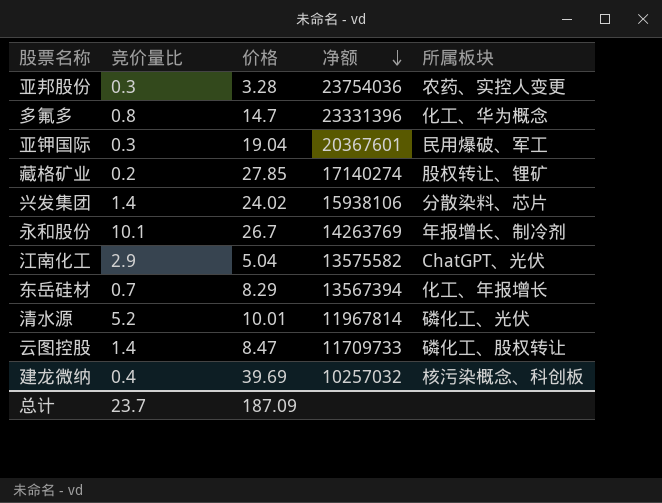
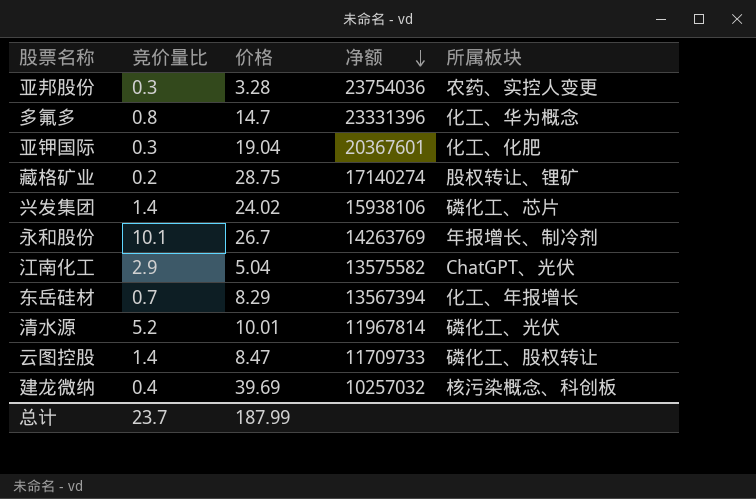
亚钾国际 | 所属板块: 民用爆破、军工 -> 化工、化肥
藏格矿业 | 价格: 27.85 -> 28.75
兴发集团 | 所属板块: 分散染料、芯片 -> 磷化工、芯片
总计 | 价格: 187.09 -> 187.99

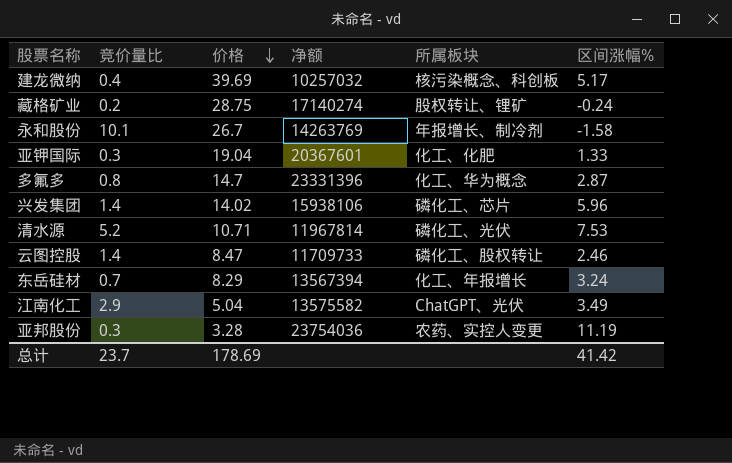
row order: 净额 descending -> 价格 descending
column 区间涨幅% | position: none -> 6
兴发集团 | 价格: 24.02 -> 14.02
清水源 | 价格: 10.01 -> 10.71
总计 | 价格: 187.99 -> 178.69

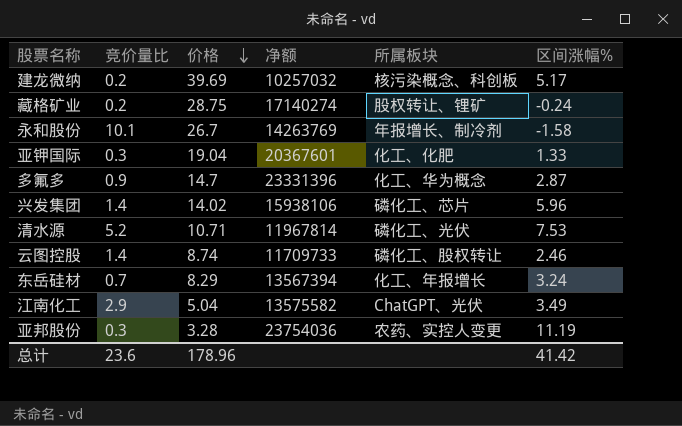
建龙微纳 | 竞价量比: 0.4 -> 0.2
多氟多 | 竞价量比: 0.8 -> 0.9
云图控股 | 价格: 8.47 -> 8.74
总计 | 竞价量比: 23.7 -> 23.6
总计 | 价格: 178.69 -> 178.96

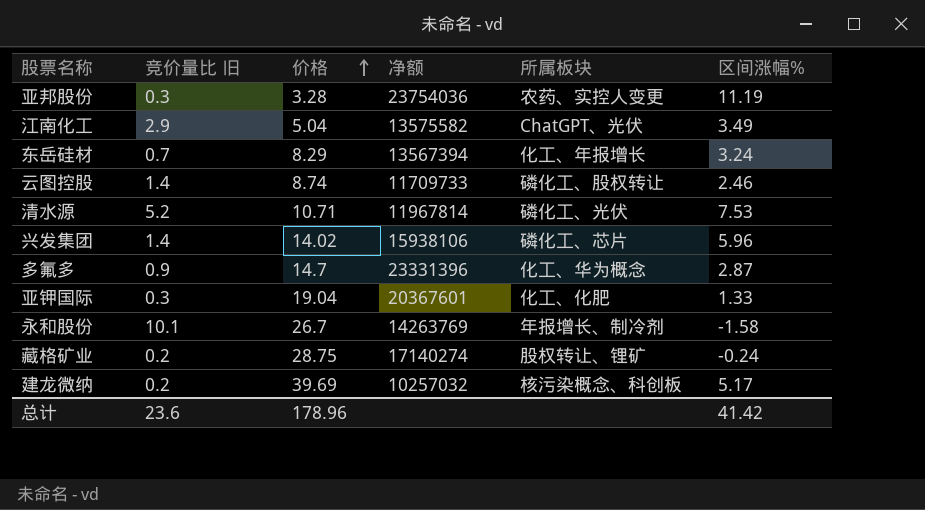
row order: 价格 descending -> 价格 ascending
column name: 竞价量比 -> 竞价量比 旧

